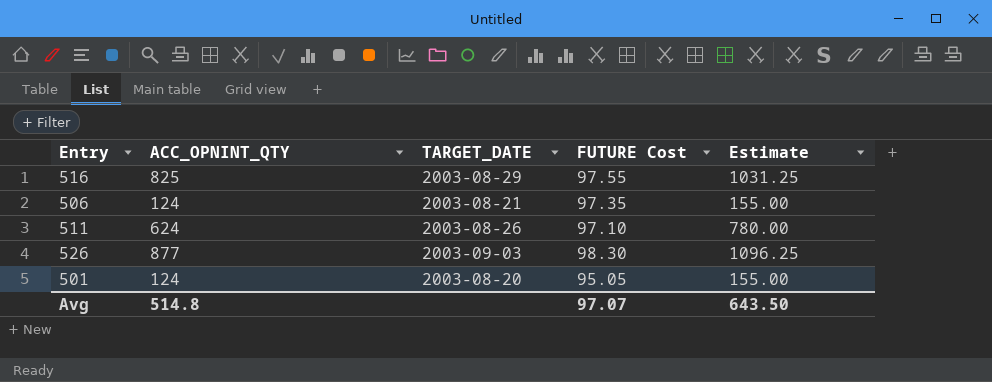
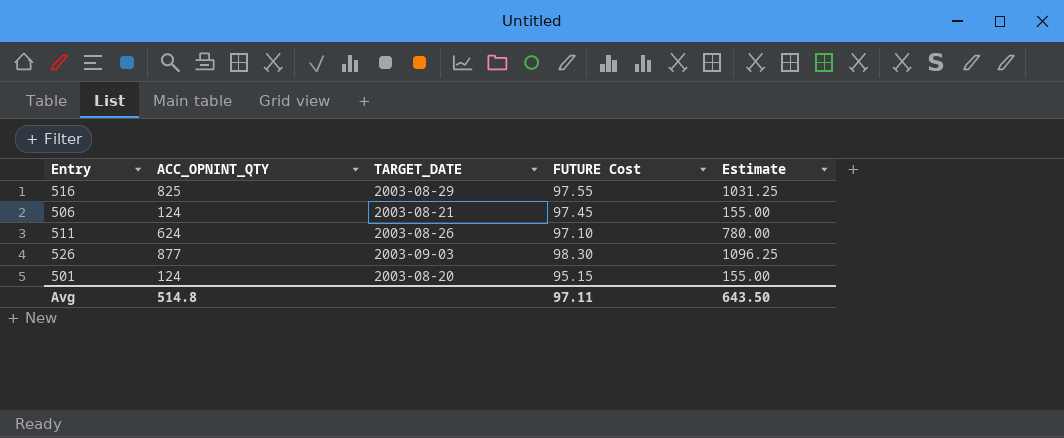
506 | FUTURE Cost: 97.35 -> 97.45
501 | FUTURE Cost: 95.05 -> 95.15
Avg | FUTURE Cost: 97.07 -> 97.11

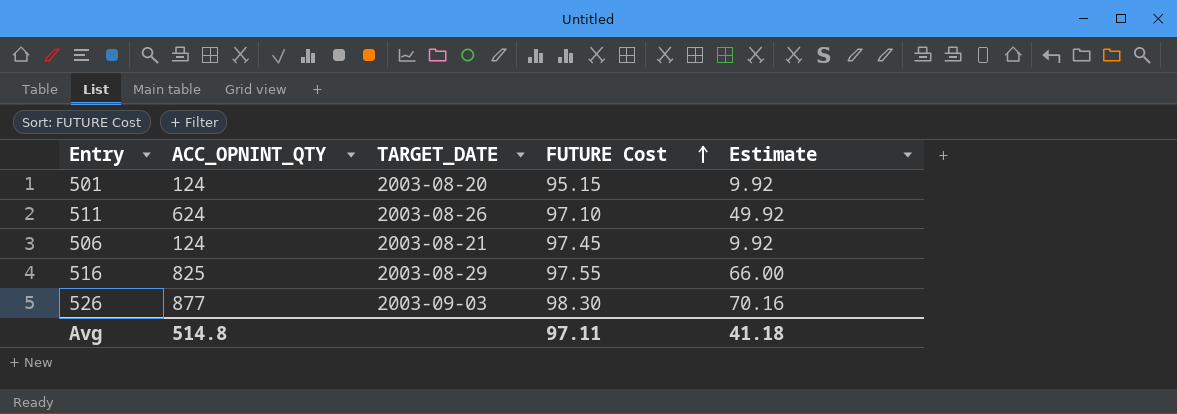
row order: none -> FUTURE Cost ascending
column Estimate | formula: [ACC_OPNINT_QTY] * 1.25 -> [ACC_OPNINT_QTY] * 0.08
Avg | Estimate: 643.50 -> 41.18

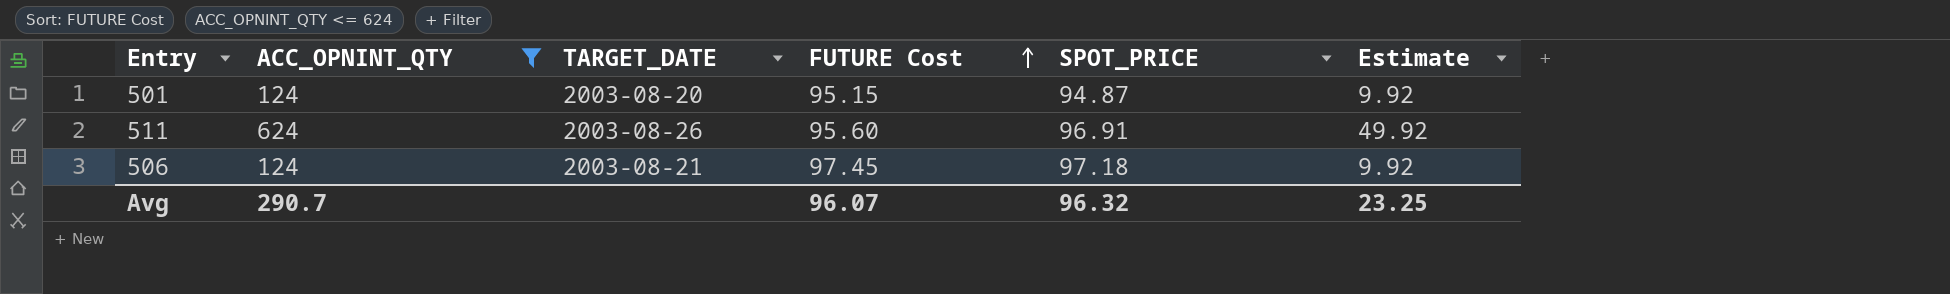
filter: none -> ACC_OPNINT_QTY <= 624
column SPOT_PRICE | position: none -> 5
511 | FUTURE Cost: 97.10 -> 95.60
Avg | ACC_OPNINT_QTY: 514.8 -> 290.7
Avg | FUTURE Cost: 97.11 -> 96.07
Avg | Estimate: 41.18 -> 23.25

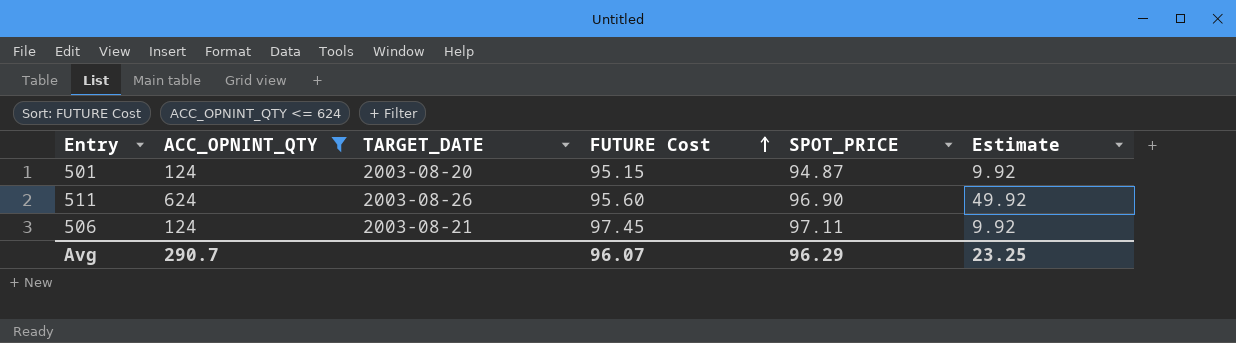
511 | SPOT_PRICE: 96.91 -> 96.90
506 | SPOT_PRICE: 97.18 -> 97.11
Avg | SPOT_PRICE: 96.32 -> 96.29

